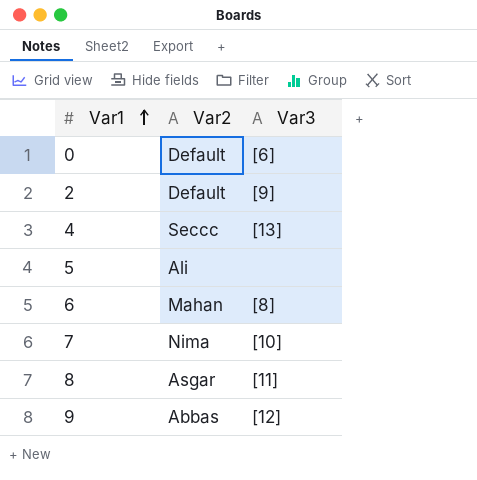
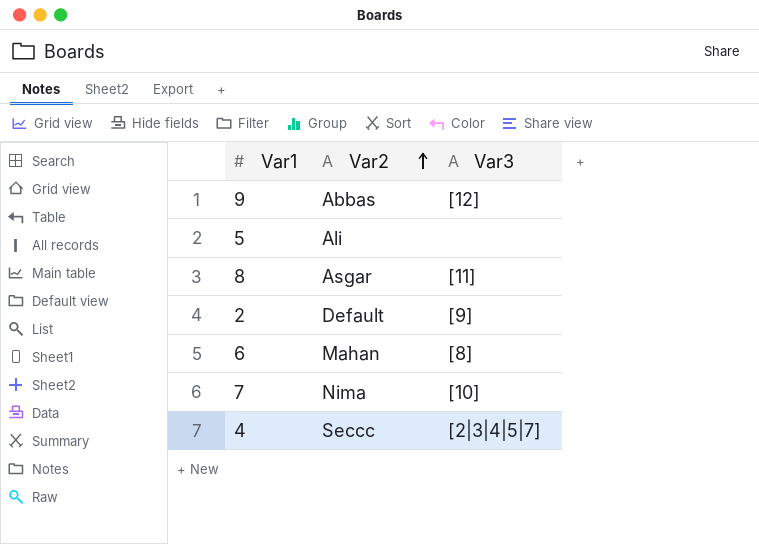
row order: Var1 ascending -> Var2 ascending
row 0: Default | [6] -> none
4 | Var3: [13] -> [2|3|4|5|7]

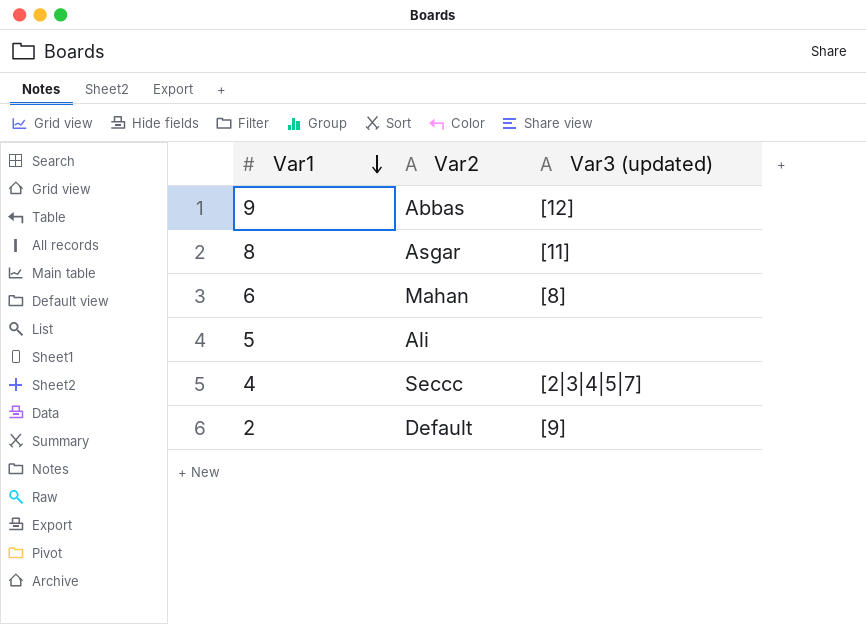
row order: Var2 ascending -> Var1 descending
column name: Var3 -> Var3 (updated)
row 7: Nima | [10] -> none

